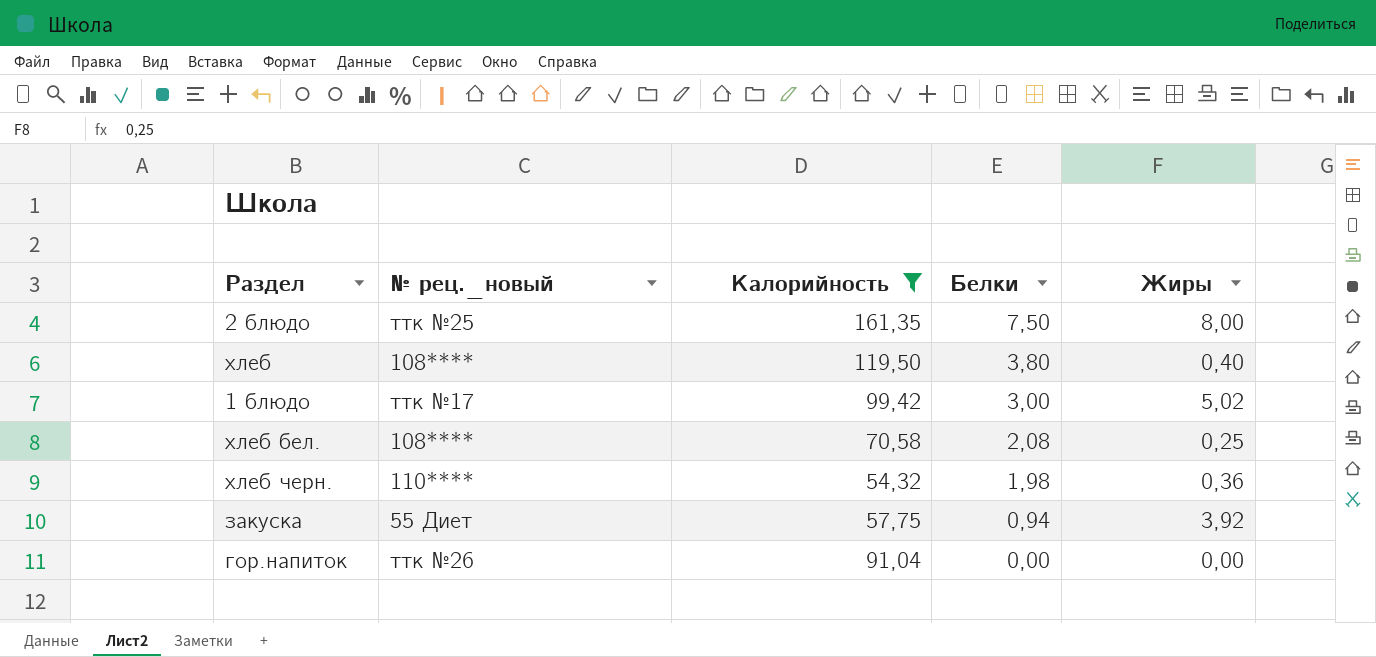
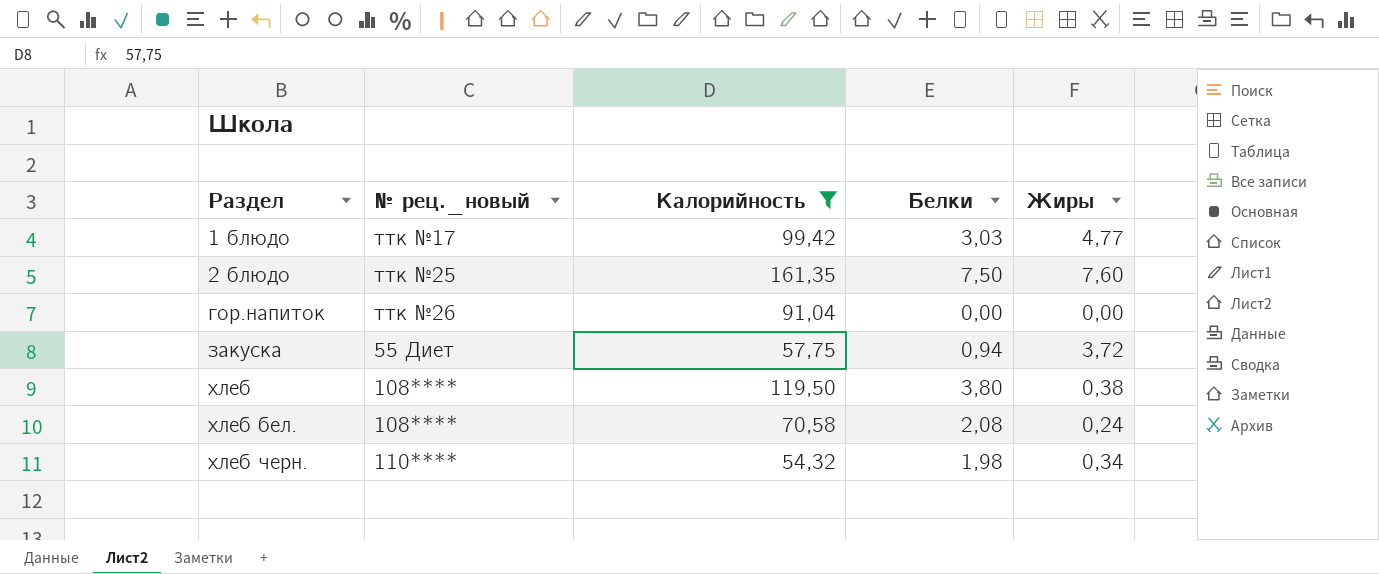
row order: Белки descending -> Раздел ascending
1 блюдо | Белки: 3,00 -> 3,03
1 блюдо | Жиры: 5,02 -> 4,77
2 блюдо | Жиры: 8,00 -> 7,60
закуска | Жиры: 3,92 -> 3,72
хлеб | Жиры: 0,40 -> 0,38
хлеб бел. | Жиры: 0,25 -> 0,24
хлеб черн. | Жиры: 0,36 -> 0,34

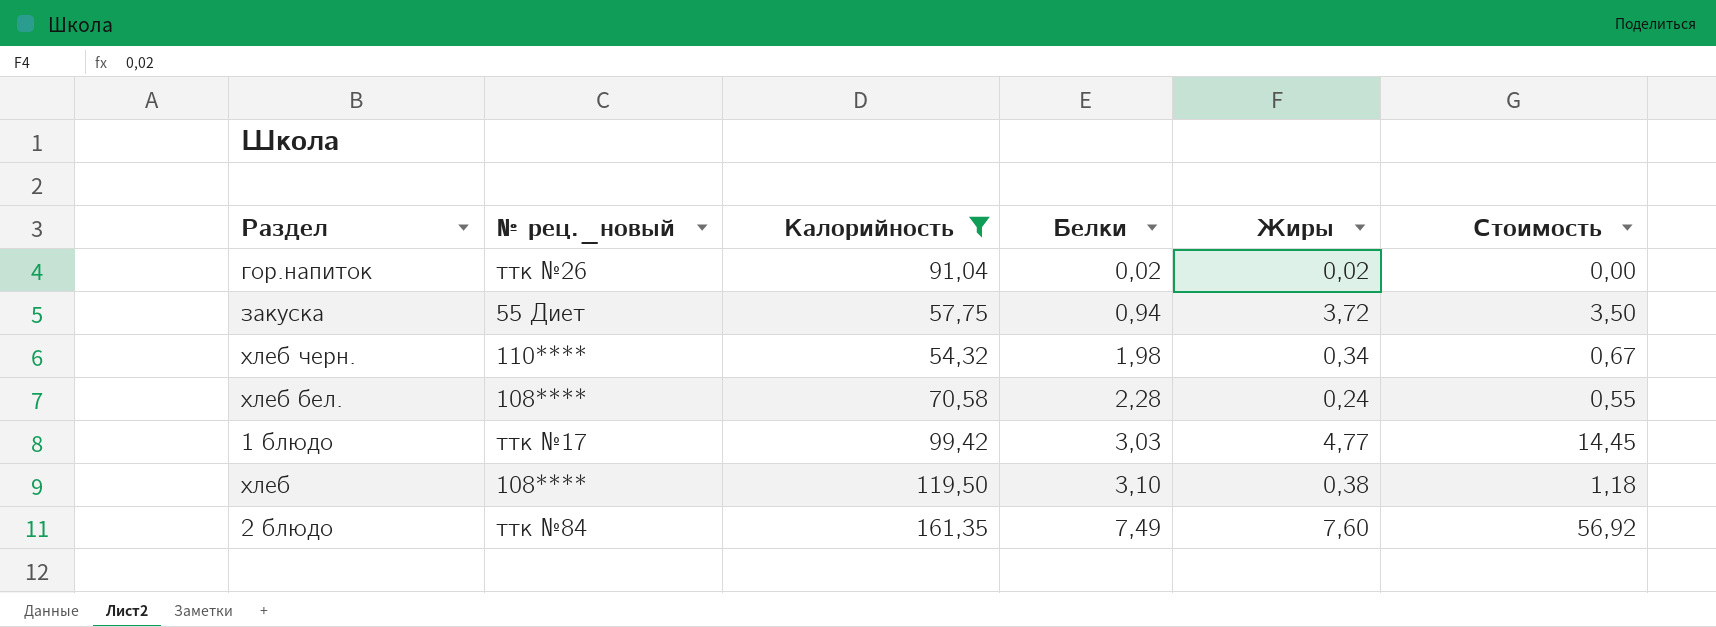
row order: Раздел ascending -> Белки ascending
column Стоимость | formula: none -> [Белки] * [Жиры]
гор.напиток | Белки: 0,00 -> 0,02
гор.напиток | Жиры: 0,00 -> 0,02
хлеб бел. | Белки: 2,08 -> 2,28
хлеб | Белки: 3,80 -> 3,10
2 блюдо | № рец._новый: ттк №25 -> ттк №84
2 блюдо | Белки: 7,50 -> 7,49

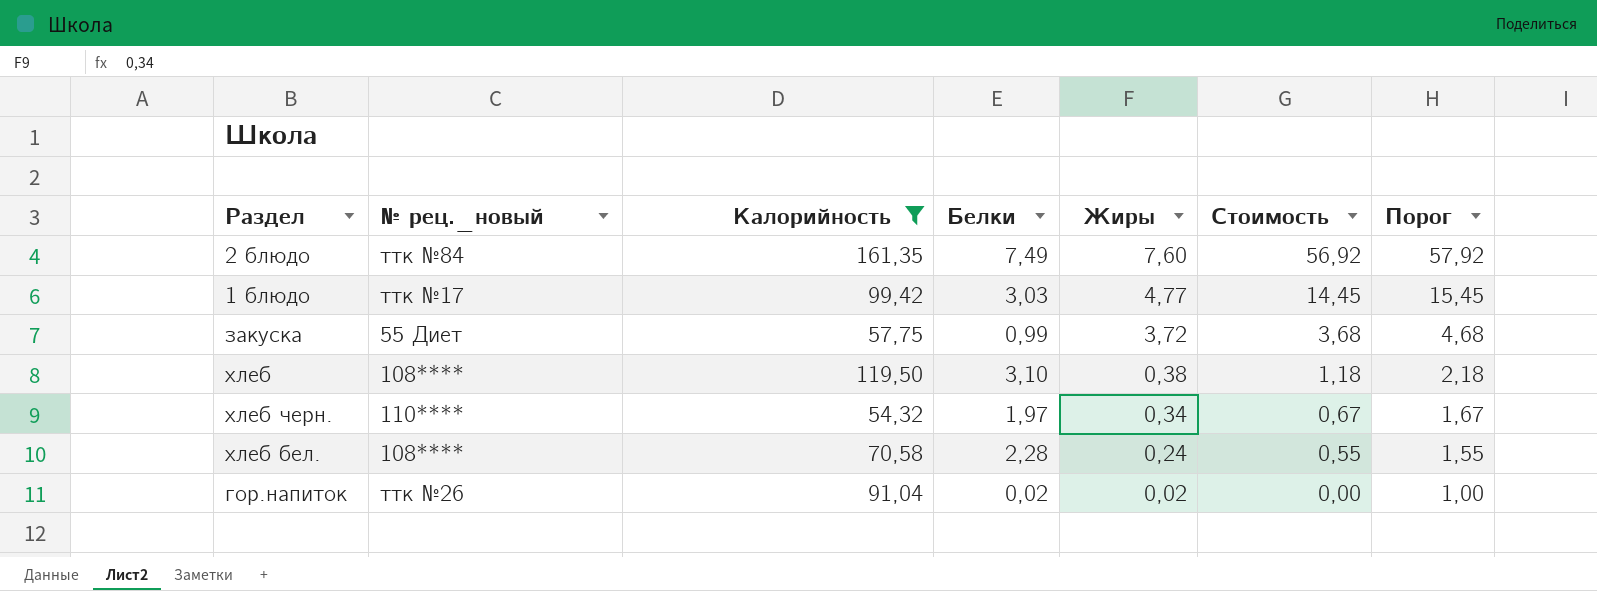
row order: Белки ascending -> Жиры descending
column Порог | formula: none -> [Стоимость] + 1
закуска | Белки: 0,94 -> 0,99
закуска | Стоимость: 3,50 -> 3,68
хлеб черн. | Белки: 1,98 -> 1,97

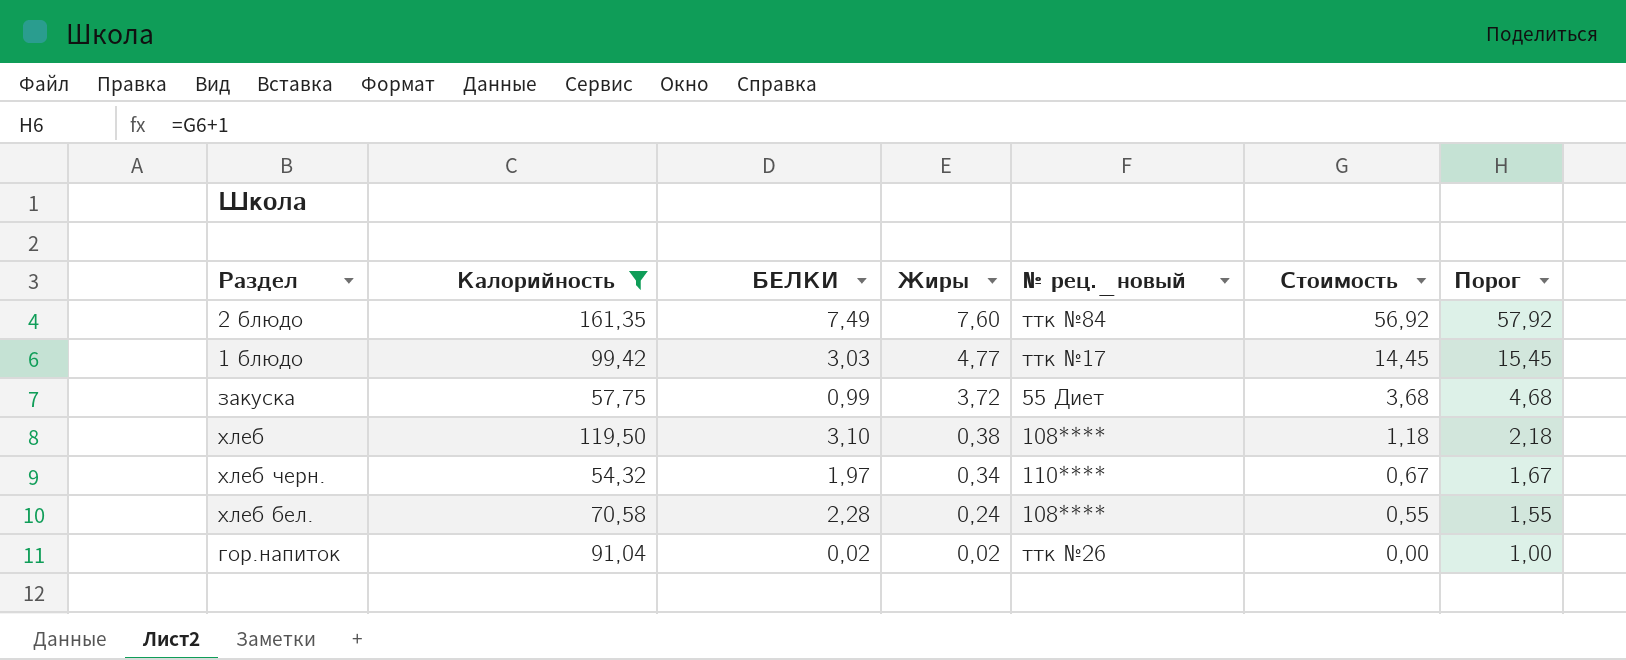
column name: Белки -> БЕЛКИ
column № рец._новый | position: 2 -> 5

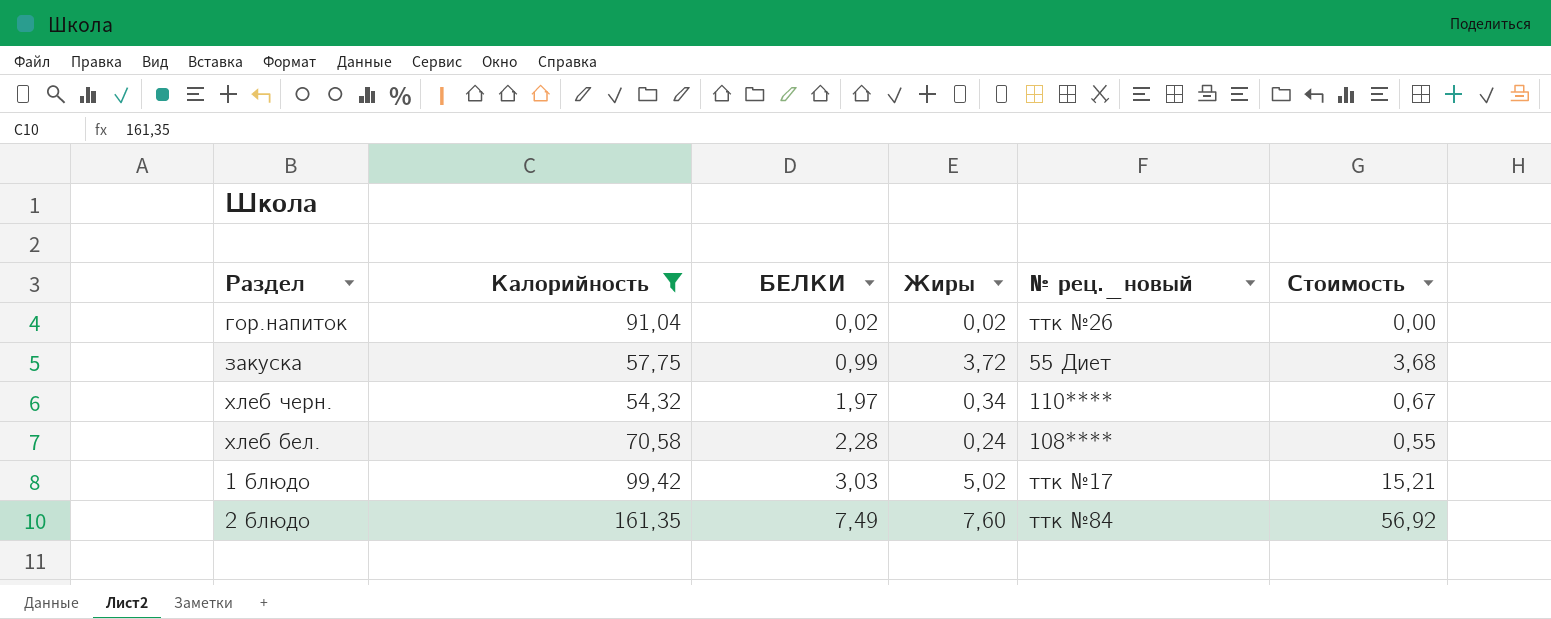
row order: Жиры descending -> БЕЛКИ ascending
column Порог | formula: [Стоимость] + 1 -> none
row хлеб: 119,50 | 3,10 | 0,38 | 108**** | 1,18 | 2,18 -> none
1 блюдо | Жиры: 4,77 -> 5,02
1 блюдо | Стоимость: 14,45 -> 15,21

